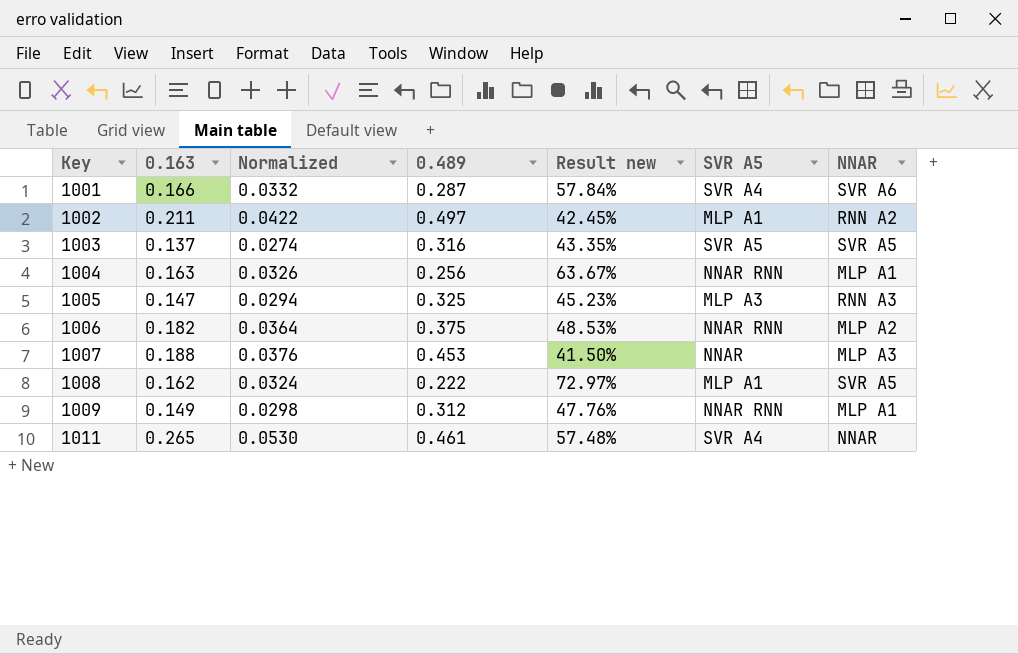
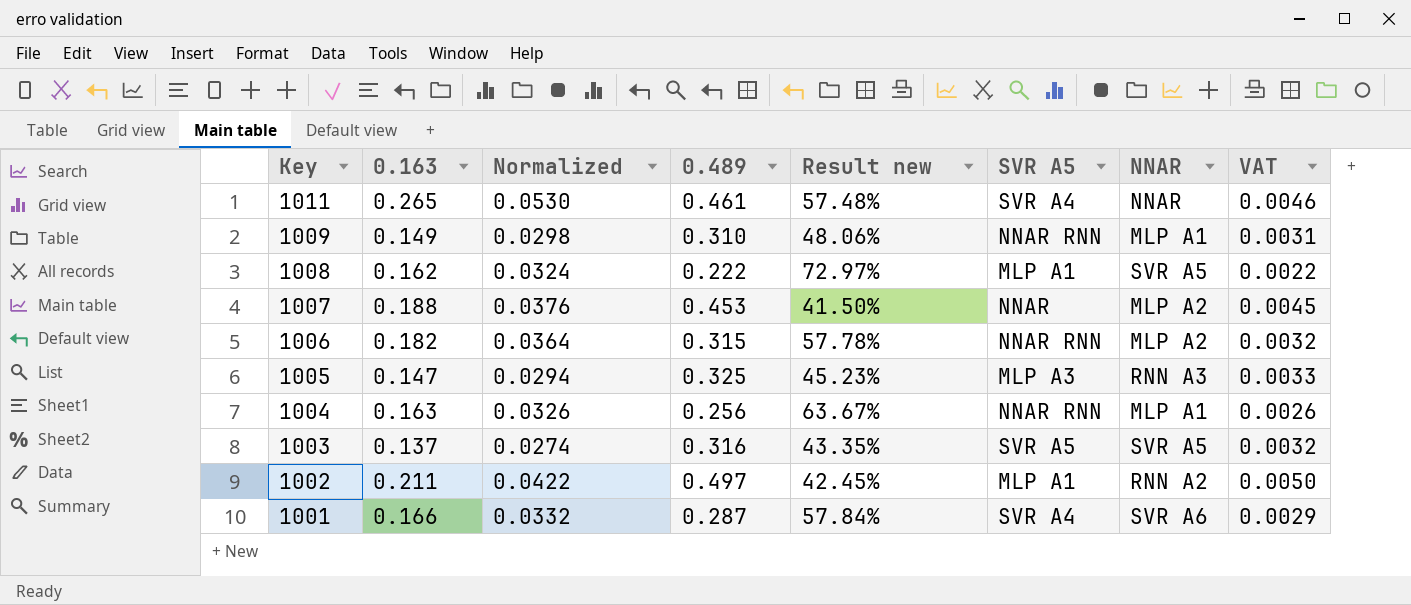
row order: Key ascending -> Key descending
column VAT | formula: none -> [0.489] * 0.01
1009 | 0.489: 0.312 -> 0.310
1009 | Result new: 47.76% -> 48.06%
1007 | NNAR: MLP A3 -> MLP A2
1006 | 0.489: 0.375 -> 0.315
1006 | Result new: 48.53% -> 57.78%

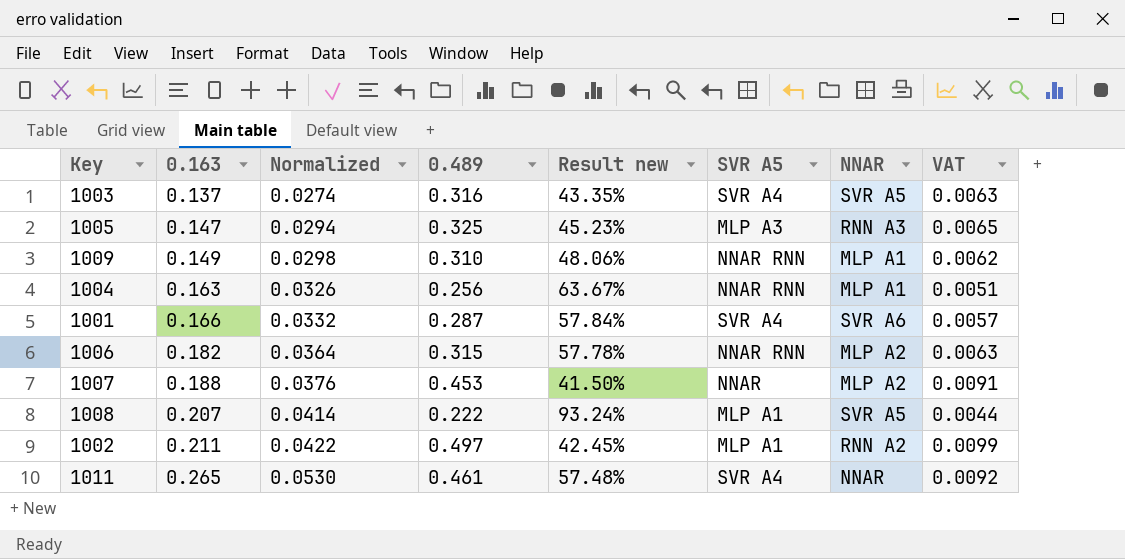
row order: Key descending -> 0.163 ascending
column VAT | formula: [0.489] * 0.01 -> [0.489] * 0.02
1003 | SVR A5: SVR A5 -> SVR A4
1008 | 0.163: 0.162 -> 0.207
1008 | Normalized: 0.0324 -> 0.0414
1008 | Result new: 72.97% -> 93.24%

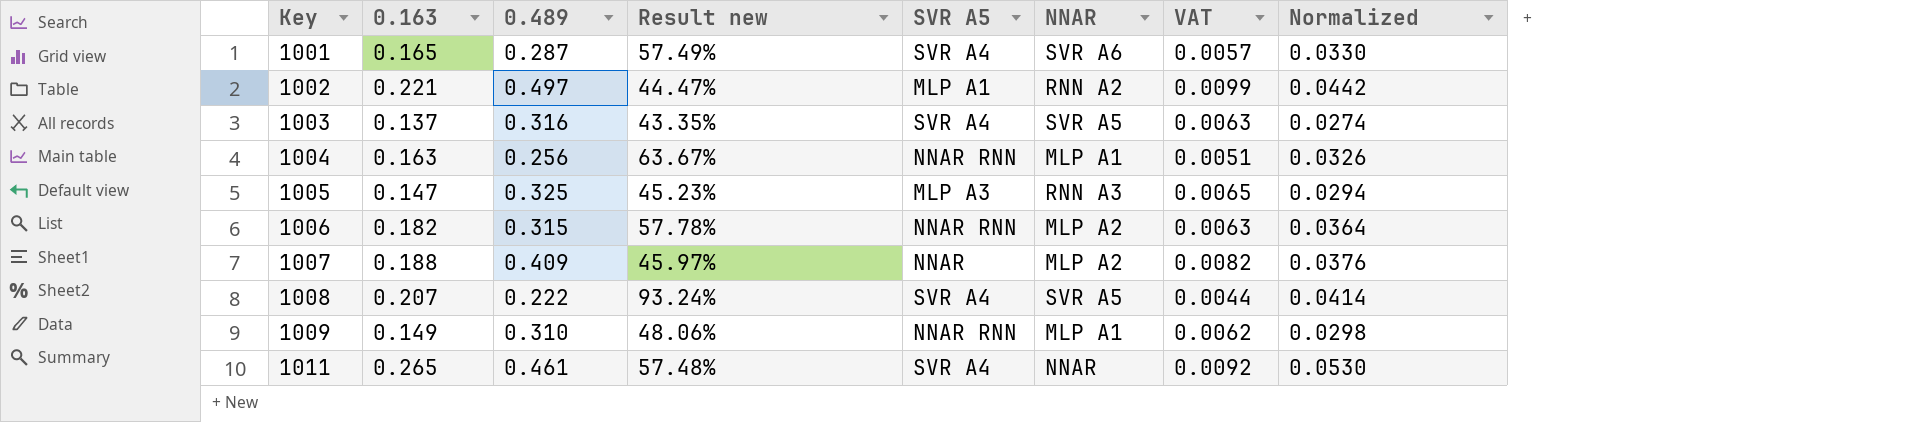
row order: 0.163 ascending -> Key ascending
column Normalized | position: 3 -> 8
1001 | 0.163: 0.166 -> 0.165
1001 | Result new: 57.84% -> 57.49%
1001 | Normalized: 0.0332 -> 0.0330
1002 | 0.163: 0.211 -> 0.221
1002 | Result new: 42.45% -> 44.47%
1002 | Normalized: 0.0422 -> 0.0442
1007 | 0.489: 0.453 -> 0.409
1007 | Result new: 41.50% -> 45.97%
1007 | VAT: 0.0091 -> 0.0082
1008 | SVR A5: MLP A1 -> SVR A4

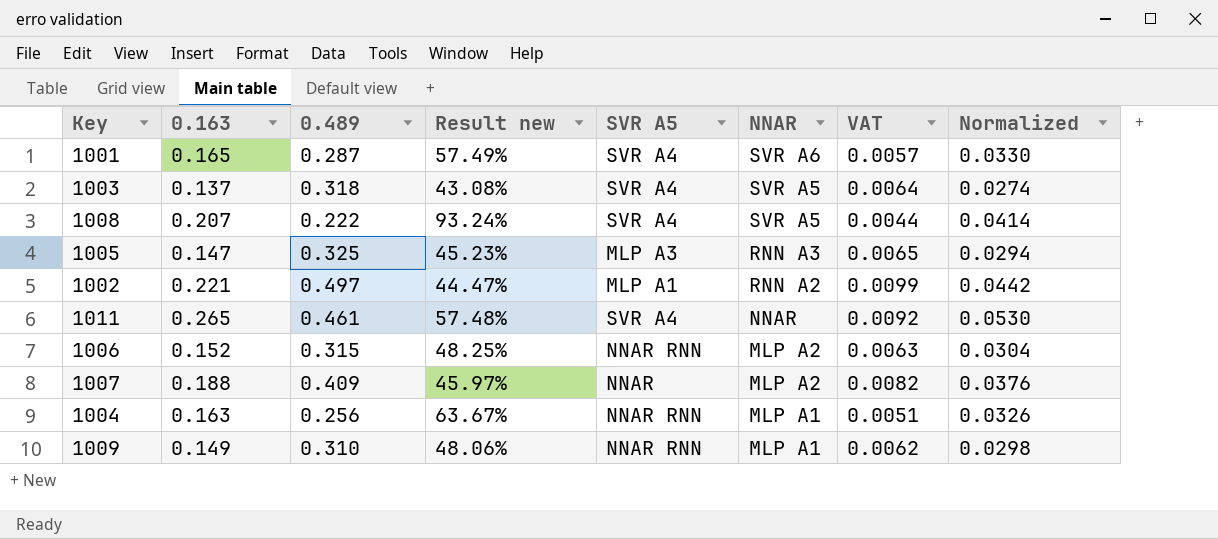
row order: Key ascending -> NNAR descending
1003 | 0.489: 0.316 -> 0.318
1003 | Result new: 43.35% -> 43.08%
1003 | VAT: 0.0063 -> 0.0064
1006 | 0.163: 0.182 -> 0.152
1006 | Result new: 57.78% -> 48.25%
1006 | Normalized: 0.0364 -> 0.0304

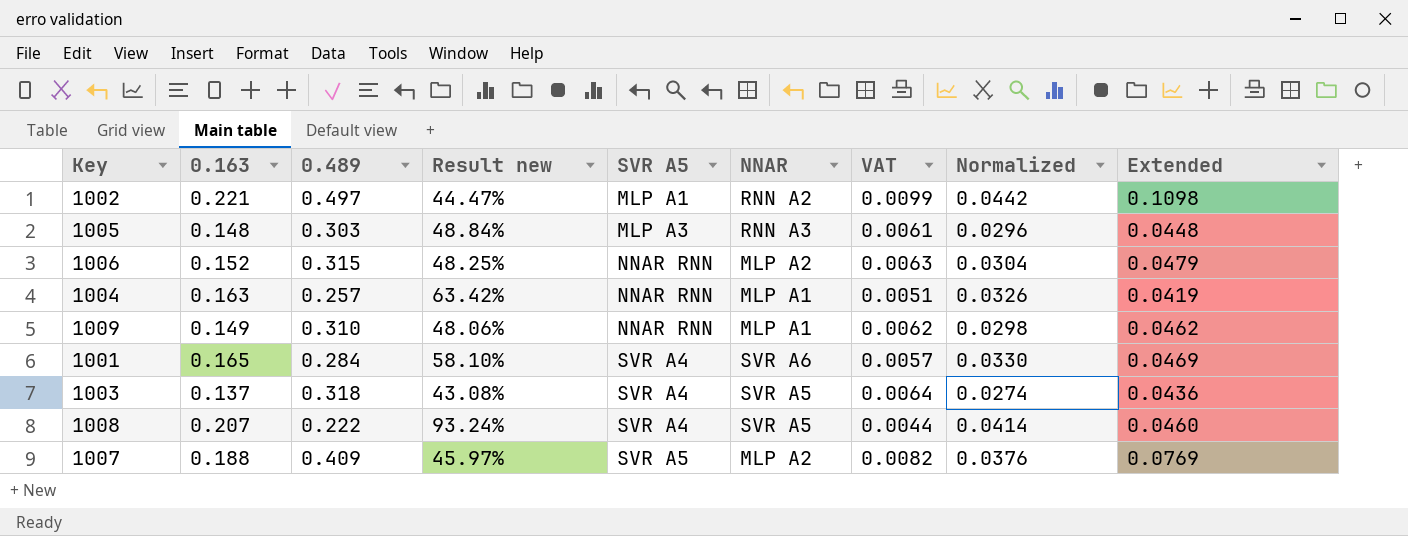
row order: NNAR descending -> SVR A5 ascending
column Extended | formula: none -> [0.163] * [0.489]
row 1011: 0.265 | 0.461 | 57.48% | SVR A4 | NNAR | 0.0092 | 0.0530 -> none
1005 | 0.163: 0.147 -> 0.148
1005 | 0.489: 0.325 -> 0.303
1005 | Result new: 45.23% -> 48.84%
1005 | VAT: 0.0065 -> 0.0061
1005 | Normalized: 0.0294 -> 0.0296
1004 | 0.489: 0.256 -> 0.257
1004 | Result new: 63.67% -> 63.42%
1001 | 0.489: 0.287 -> 0.284
1001 | Result new: 57.49% -> 58.10%
1007 | SVR A5: NNAR -> SVR A5

